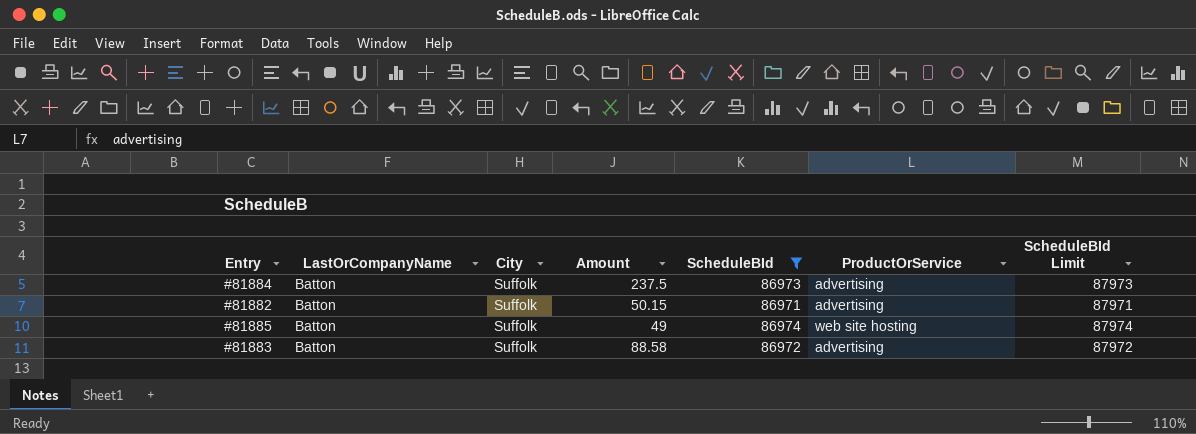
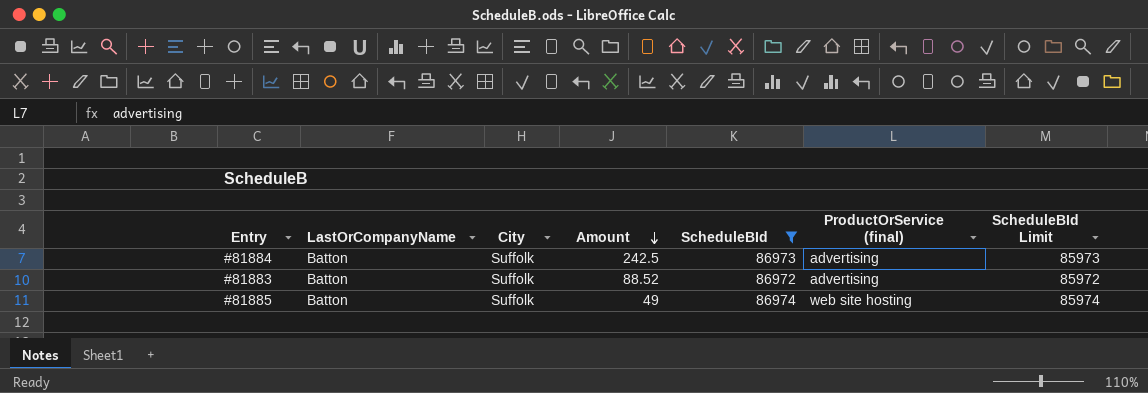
row order: none -> Amount descending
column name: ProductOrService -> ProductOrService (final)
column ScheduleBId Limit | formula: [ScheduleBId] + 1000 -> [ScheduleBId] - 1000
row #81882: Batton | Suffolk | 50.15 | 86971 | advertising | 87971 -> none
#81884 | Amount: 237.5 -> 242.5
#81883 | Amount: 88.58 -> 88.52

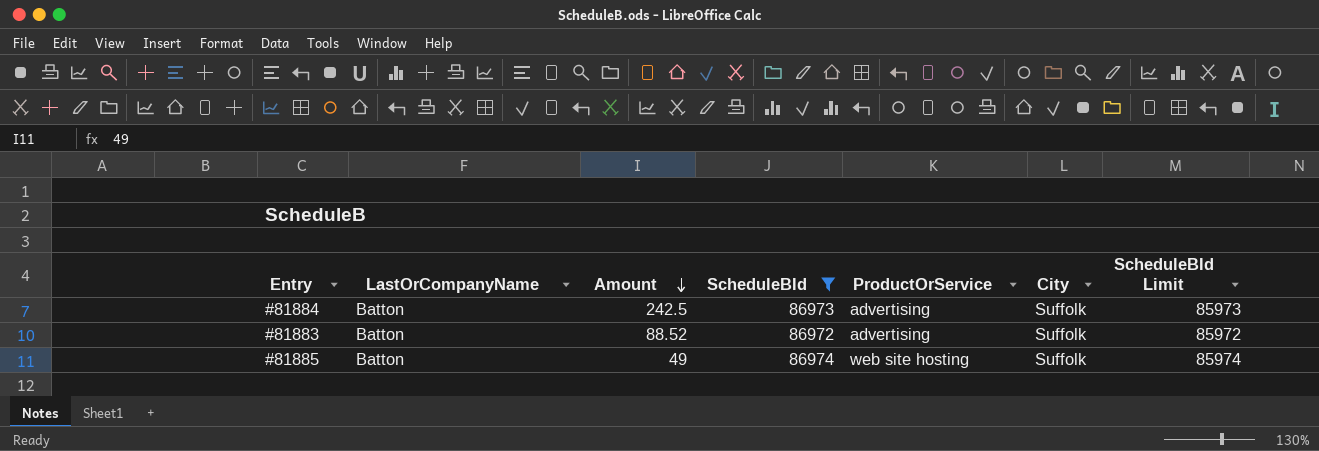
column name: ProductOrService (final) -> ProductOrService
column City | position: 3 -> 6

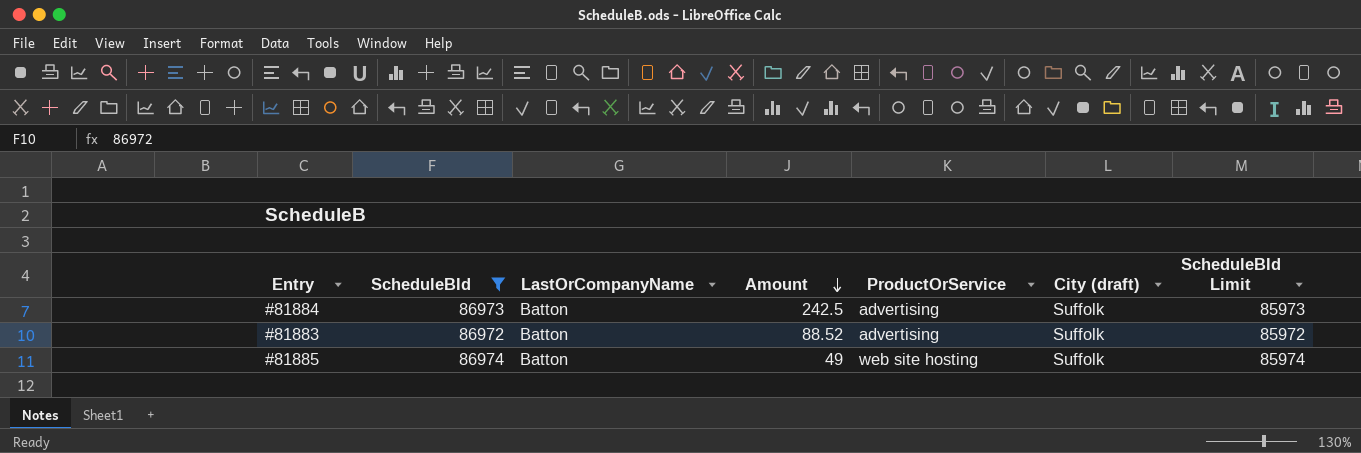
column ScheduleBId | position: 4 -> 2
column name: City -> City (draft)

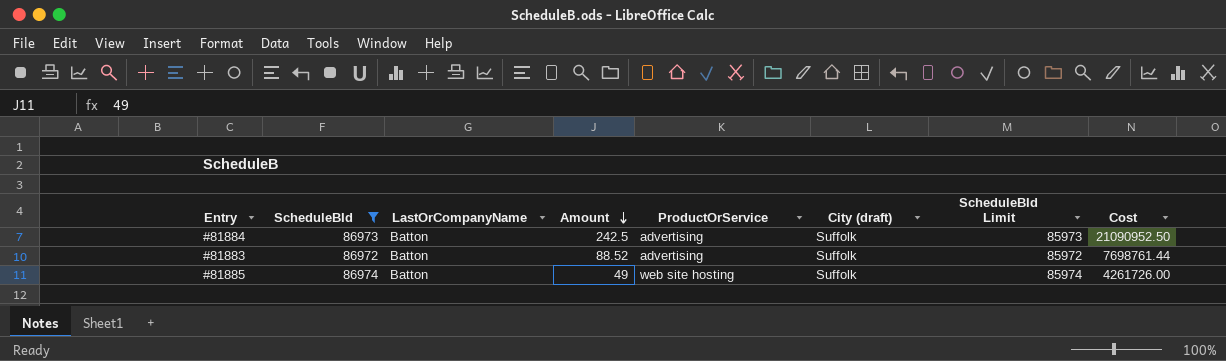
column Cost | formula: none -> [ScheduleBId] * [Amount]

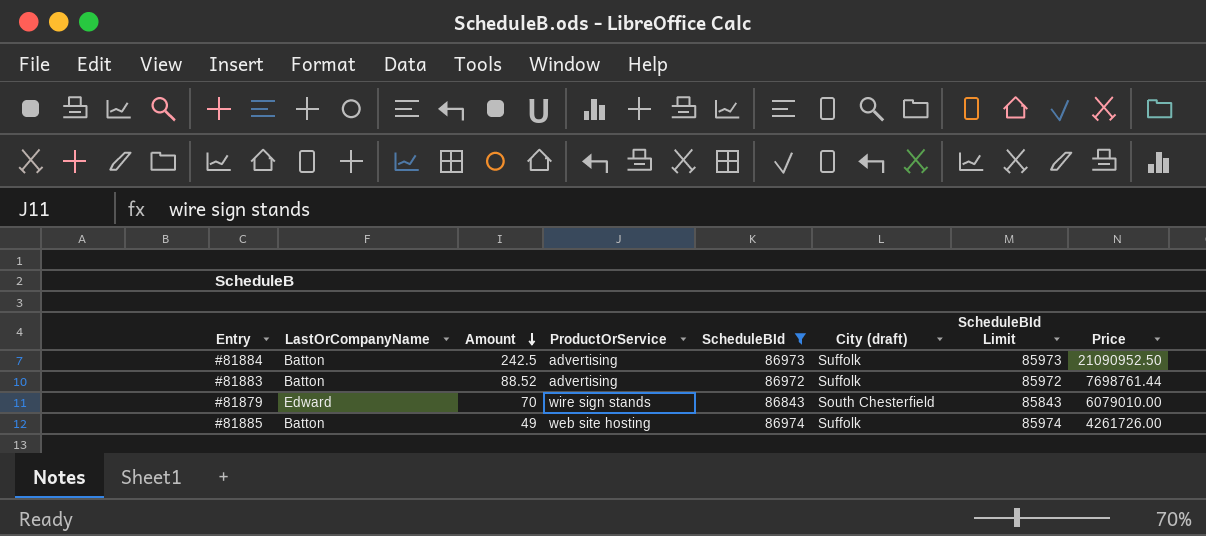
column ScheduleBId | position: 2 -> 5
column name: Cost -> Price
row #81879: none -> Edward | 70 | wire sign stands | 86843 | South Chesterfield | 85843 | 6079010.00

